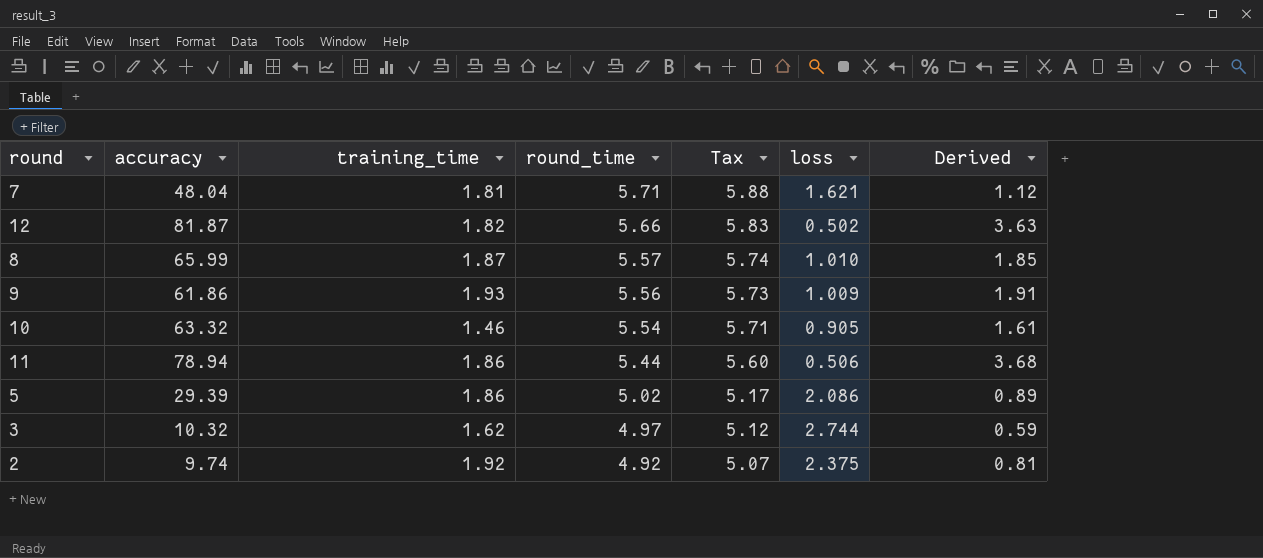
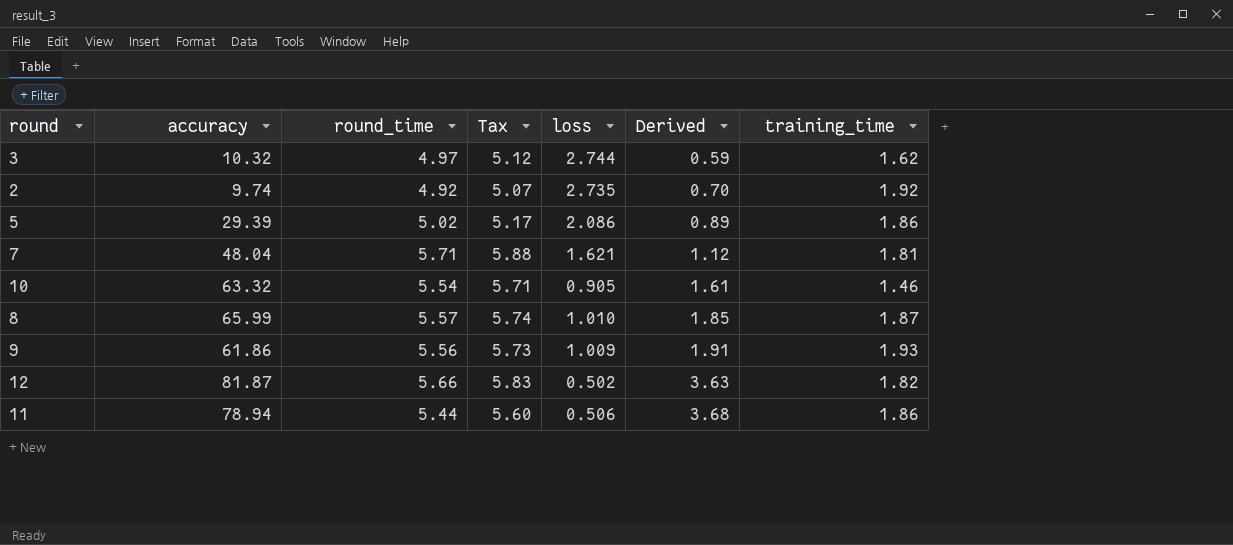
row order: round_time descending -> Derived ascending
column training_time | position: 3 -> 7
2 | loss: 2.375 -> 2.735
2 | Derived: 0.81 -> 0.70

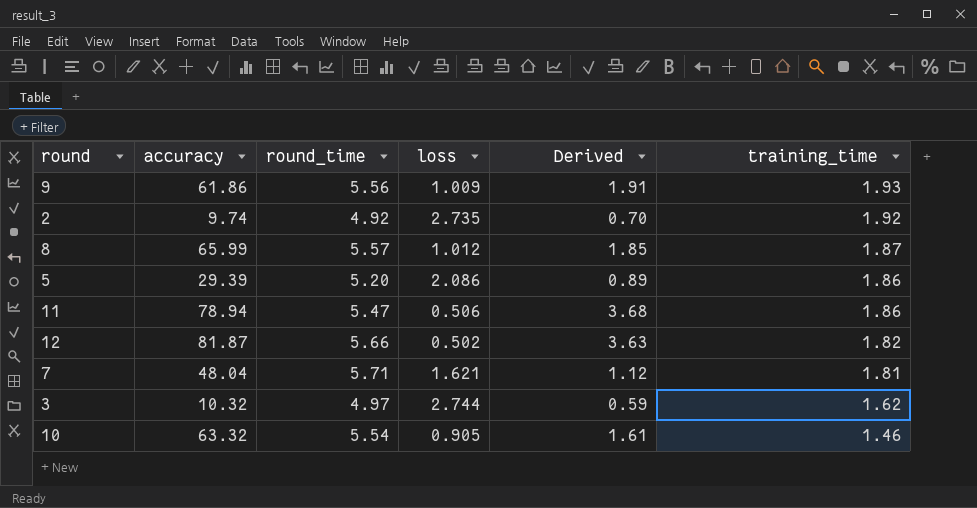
row order: Derived ascending -> training_time descending
column Tax | formula: [round_time] * 1.03 -> none
8 | loss: 1.010 -> 1.012
5 | round_time: 5.02 -> 5.20
11 | round_time: 5.44 -> 5.47

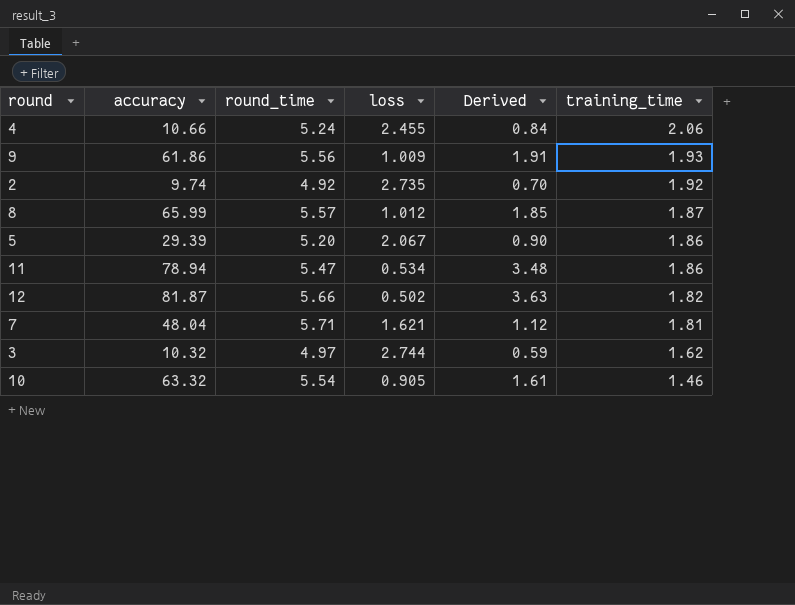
row 4: none -> 10.66 | 5.24 | 2.455 | 0.84 | 2.06
5 | loss: 2.086 -> 2.067
5 | Derived: 0.89 -> 0.90
11 | loss: 0.506 -> 0.534
11 | Derived: 3.68 -> 3.48

